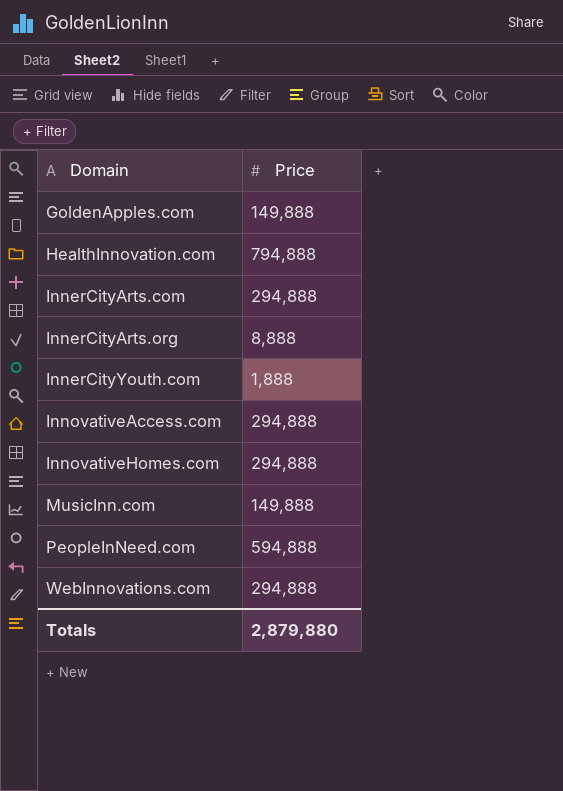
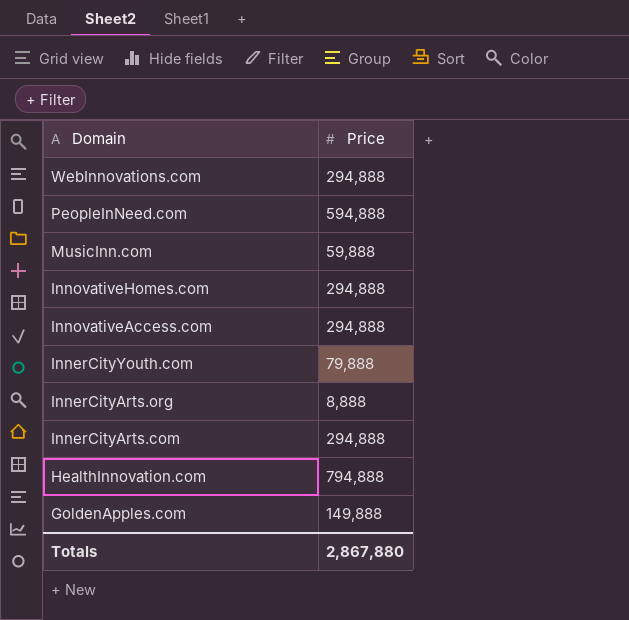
row order: Domain ascending -> Domain descending
MusicInn.com | Price: 149,888 -> 59,888
InnerCityYouth.com | Price: 1,888 -> 79,888
Totals | Price: 2,879,880 -> 2,867,880

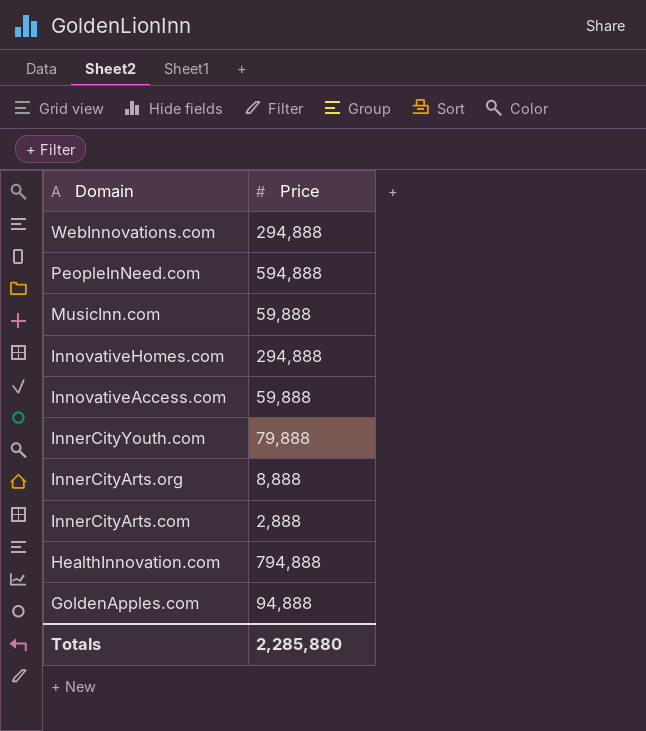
InnovativeAccess.com | Price: 294,888 -> 59,888
InnerCityArts.com | Price: 294,888 -> 2,888
GoldenApples.com | Price: 149,888 -> 94,888
Totals | Price: 2,867,880 -> 2,285,880

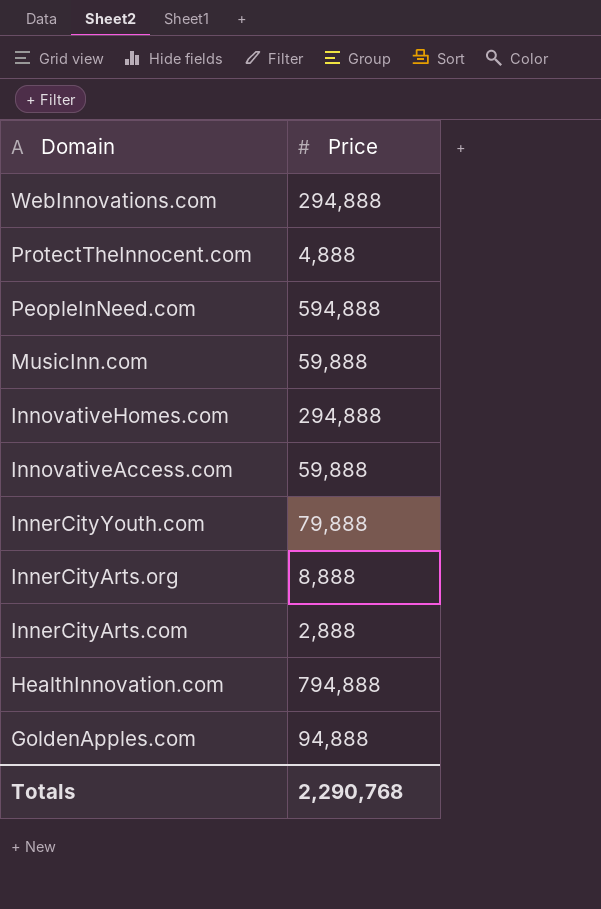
row ProtectTheInnocent.com: none -> 4,888
Totals | Price: 2,285,880 -> 2,290,768

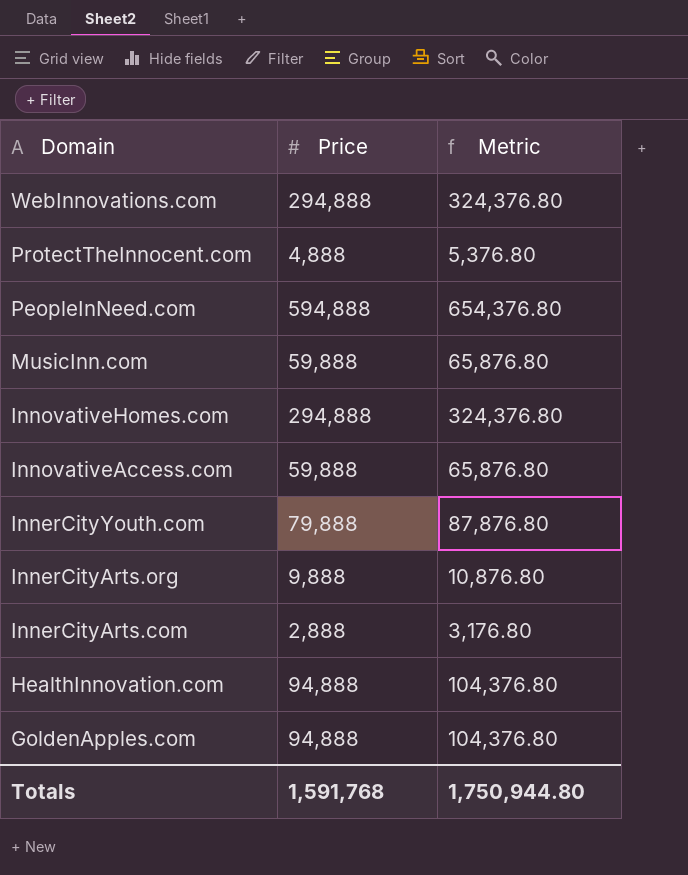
column Metric | formula: none -> [Price] * 1.1
InnerCityArts.org | Price: 8,888 -> 9,888
HealthInnovation.com | Price: 794,888 -> 94,888
Totals | Price: 2,290,768 -> 1,591,768

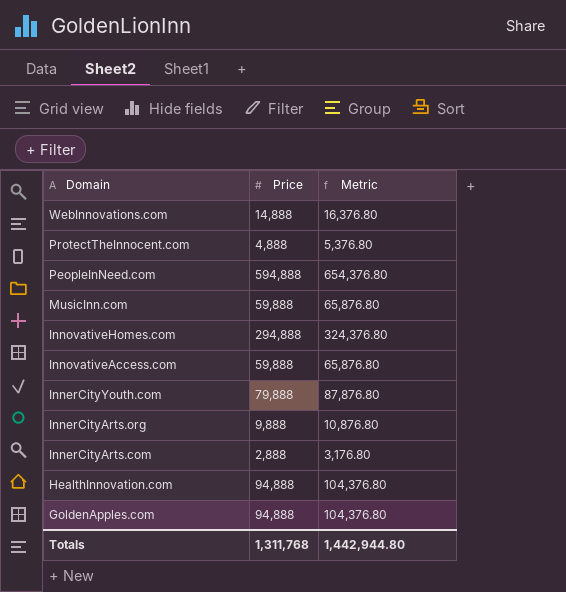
WebInnovations.com | Price: 294,888 -> 14,888
WebInnovations.com | Metric: 324,376.80 -> 16,376.80
Totals | Price: 1,591,768 -> 1,311,768
Totals | Metric: 1,750,944.80 -> 1,442,944.80

